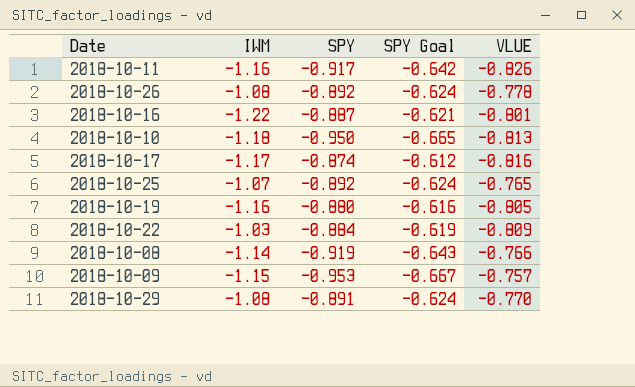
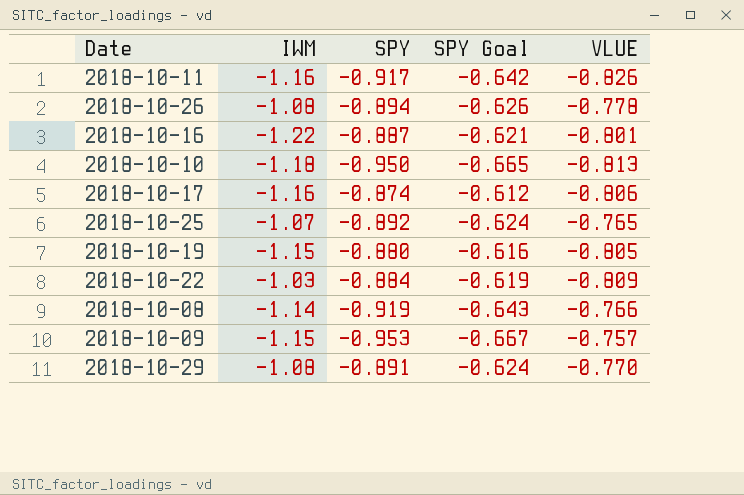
2018-10-26 | SPY: -0.892 -> -0.894
2018-10-26 | SPY Goal: -0.624 -> -0.626
2018-10-17 | IWM: -1.17 -> -1.16
2018-10-17 | VLUE: -0.816 -> -0.806
2018-10-19 | IWM: -1.16 -> -1.15

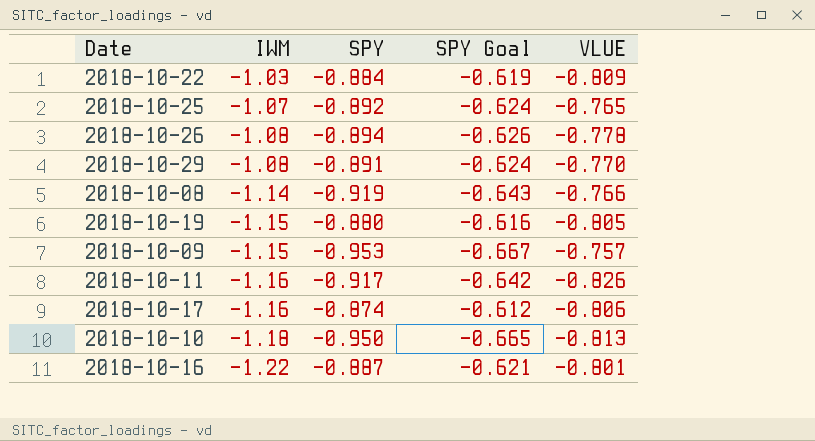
row order: none -> IWM descending

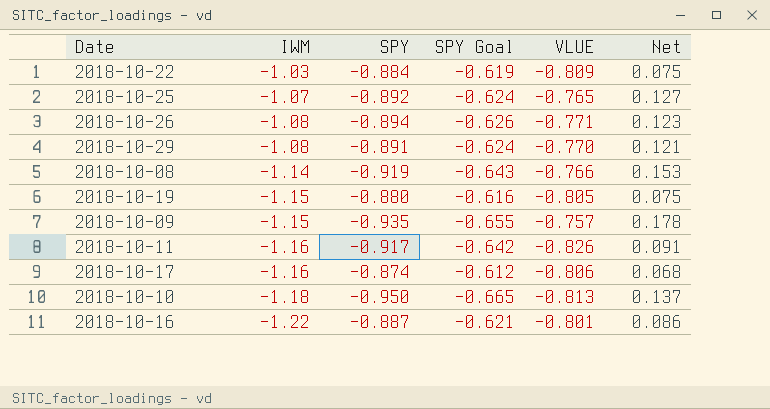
column Net | formula: none -> [VLUE] - [SPY]
2018-10-26 | VLUE: -0.778 -> -0.771
2018-10-09 | SPY: -0.953 -> -0.935
2018-10-09 | SPY Goal: -0.667 -> -0.655

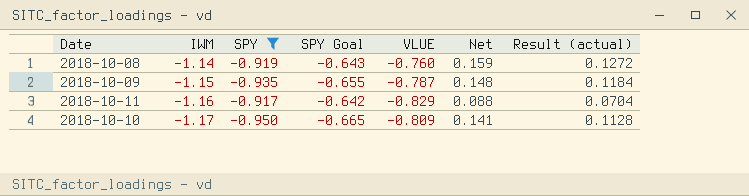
filter: none -> SPY <= -0.917
column Result (actual) | formula: none -> [Net] * 0.8
2018-10-08 | VLUE: -0.766 -> -0.760
2018-10-08 | Net: 0.153 -> 0.159
2018-10-09 | VLUE: -0.757 -> -0.787
2018-10-09 | Net: 0.178 -> 0.148
2018-10-11 | VLUE: -0.826 -> -0.829
2018-10-11 | Net: 0.091 -> 0.088
2018-10-10 | IWM: -1.18 -> -1.17
2018-10-10 | VLUE: -0.813 -> -0.809
2018-10-10 | Net: 0.137 -> 0.141

